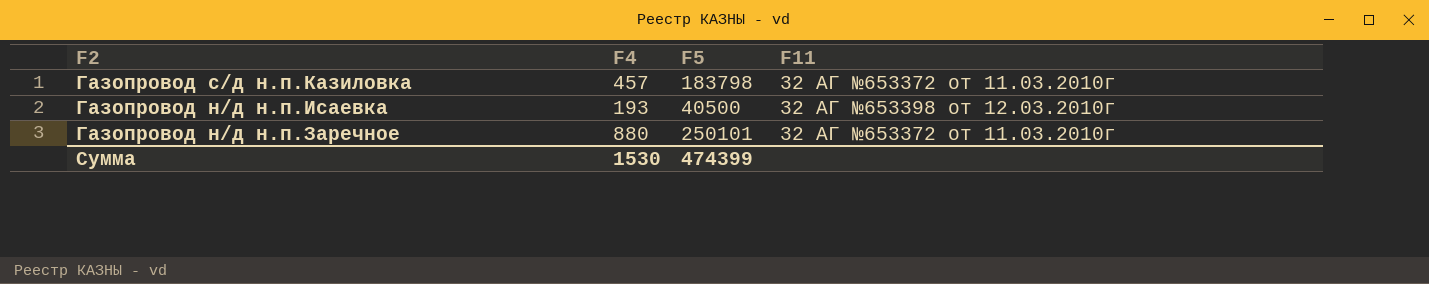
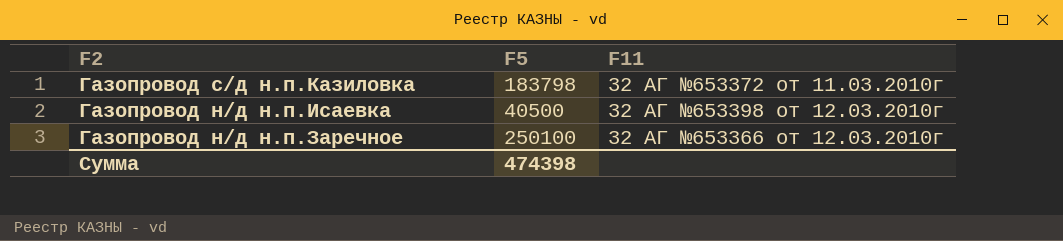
column F4 | position: 2 -> none
Газопровод н/д н.п.Заречное | F5: 250101 -> 250100
Газопровод н/д н.п.Заречное | F11: 32 АГ №653372 от 11.03.2010г -> 32 АГ №653366 от 12.03.2010г
Сумма | F5: 474399 -> 474398

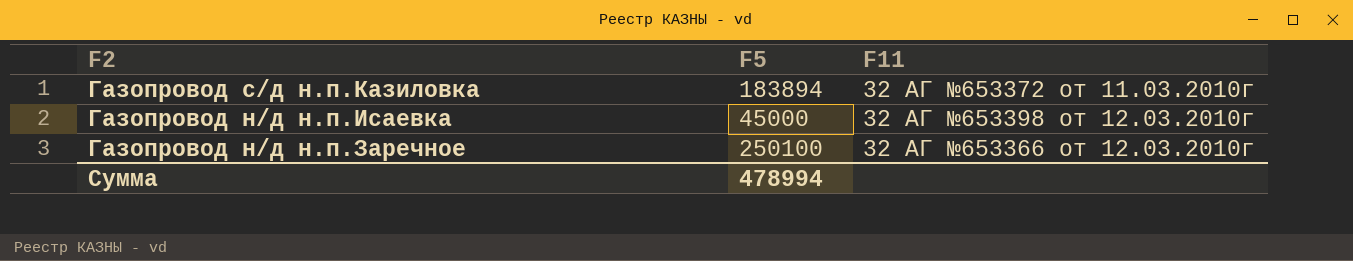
Газопровод с/д н.п.Казиловка | F5: 183798 -> 183894
Газопровод н/д н.п.Исаевка | F5: 40500 -> 45000
Сумма | F5: 474398 -> 478994

